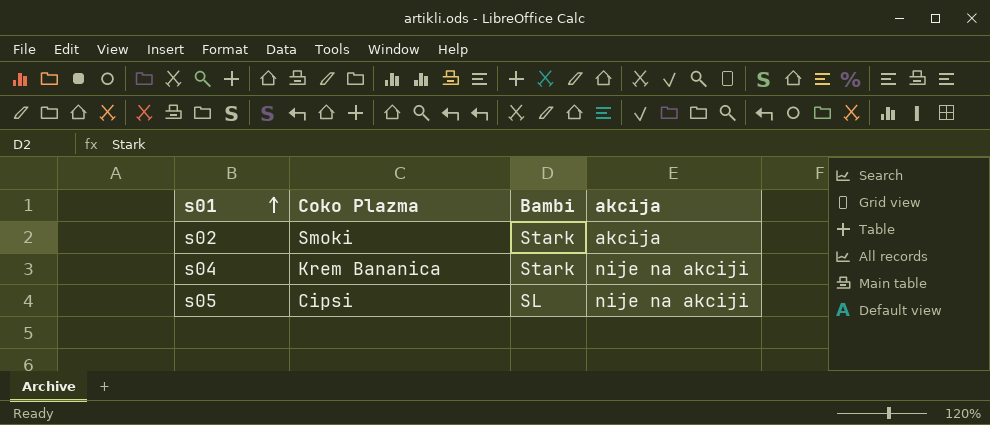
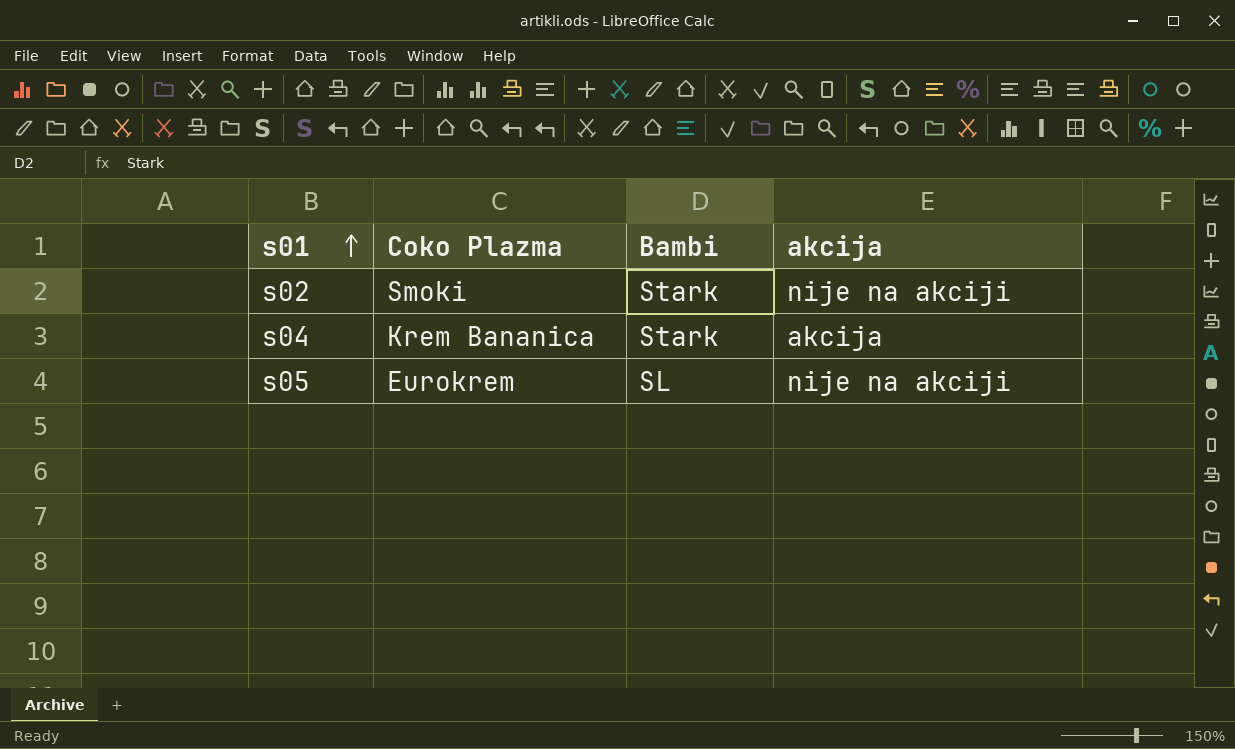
s02 | akcija: akcija -> nije na akciji
s04 | akcija: nije na akciji -> akcija
s05 | Coko Plazma: Cipsi -> Eurokrem

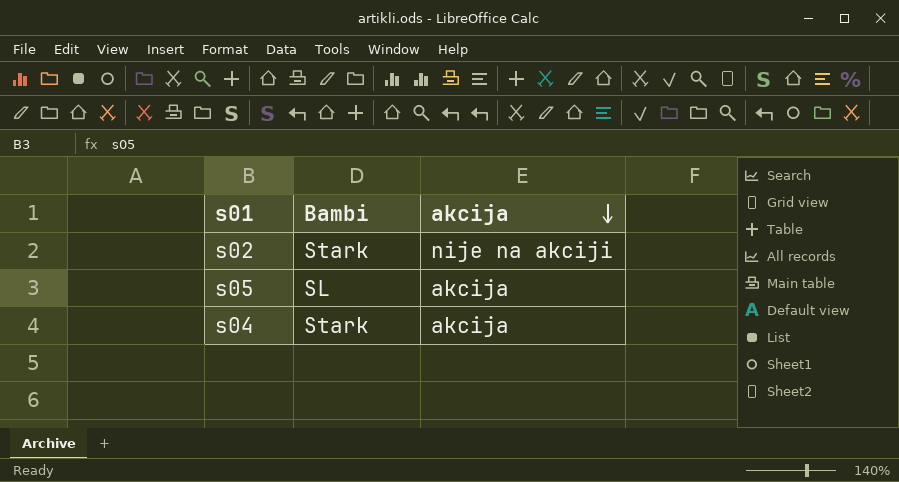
row order: s01 ascending -> akcija descending
column Coko Plazma | position: 2 -> none
s05 | akcija: nije na akciji -> akcija

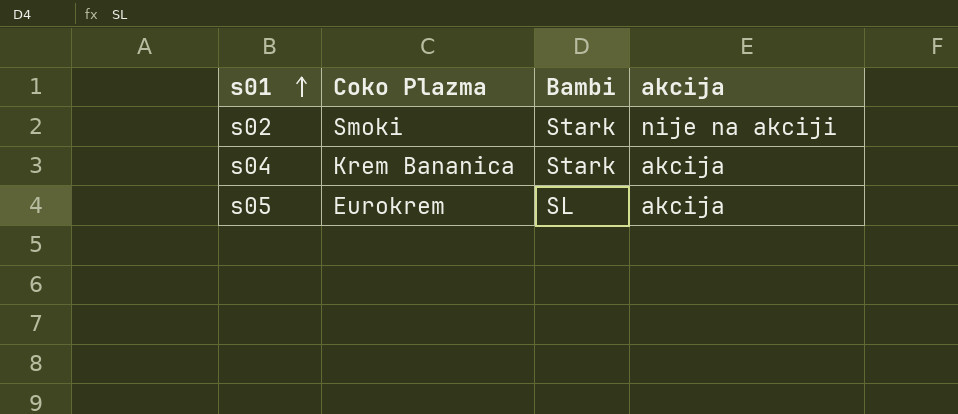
row order: akcija descending -> s01 ascending
column Coko Plazma | position: none -> 2

